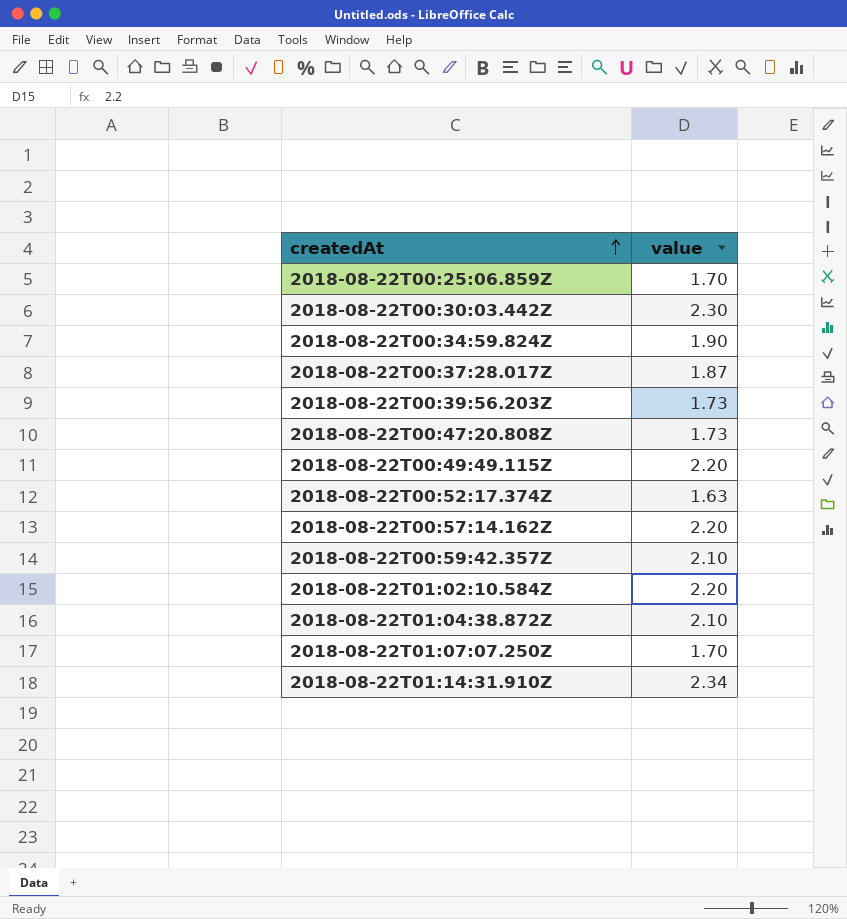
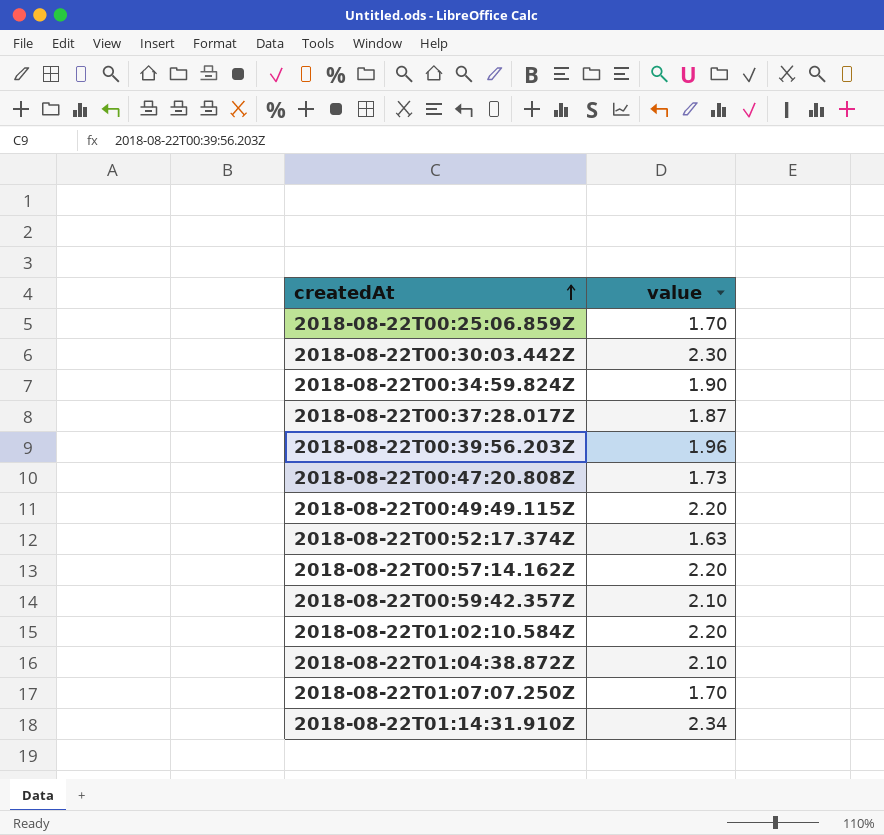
2018-08-22T00:39:56.203Z | value: 1.73 -> 1.96

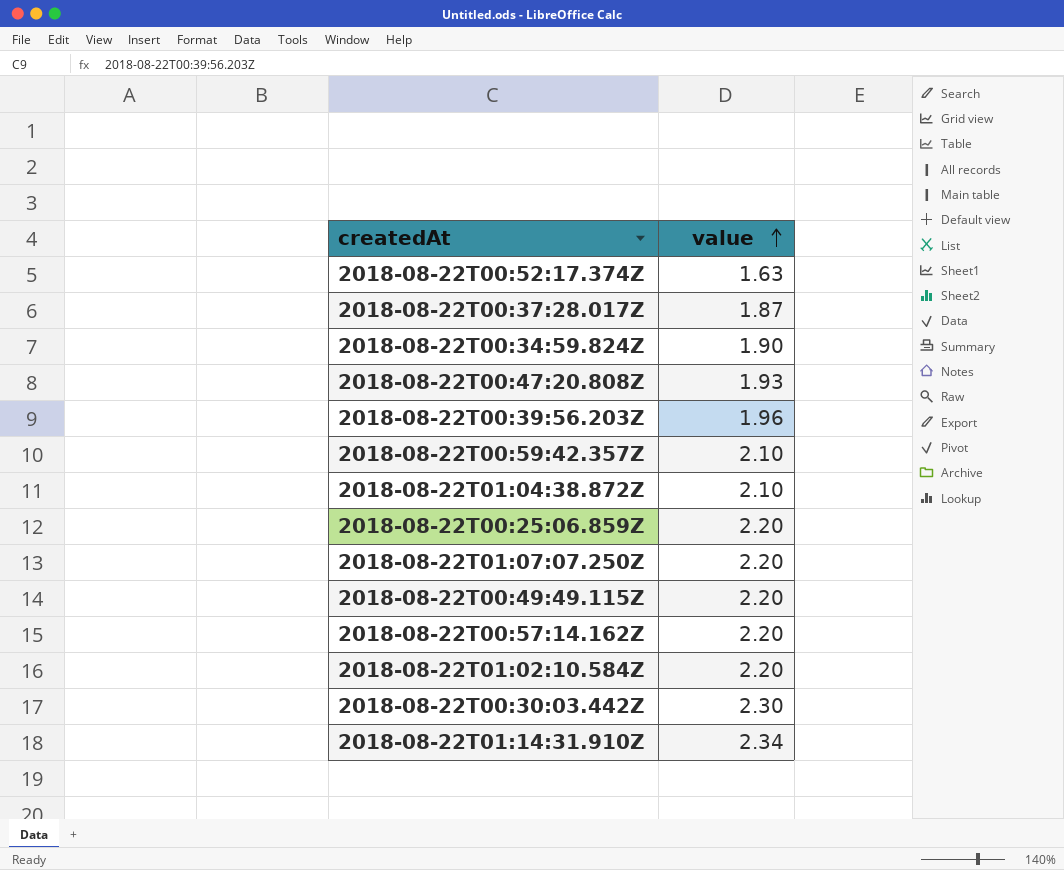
row order: createdAt ascending -> value ascending
2018-08-22T00:47:20.808Z | value: 1.73 -> 1.93
2018-08-22T00:25:06.859Z | value: 1.70 -> 2.20
2018-08-22T01:07:07.250Z | value: 1.70 -> 2.20

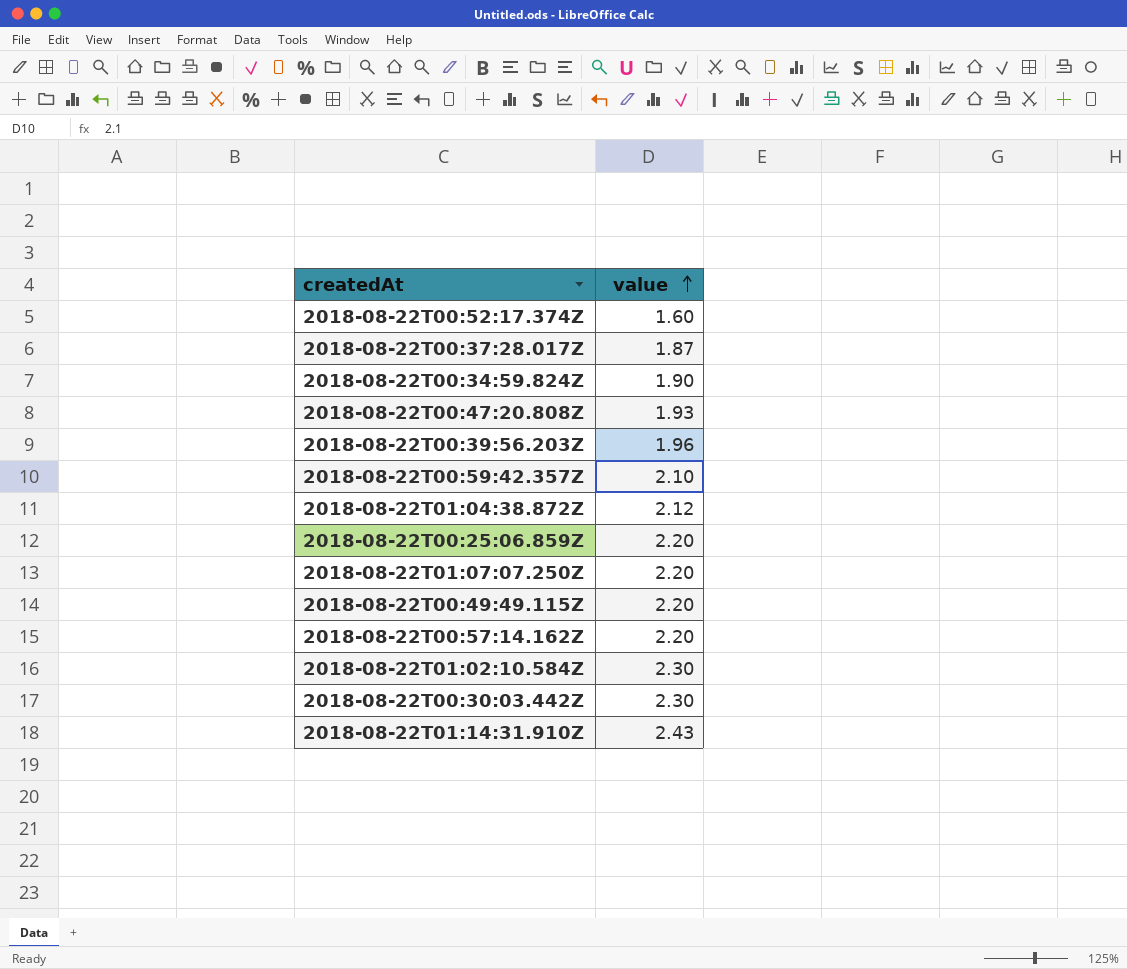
2018-08-22T00:52:17.374Z | value: 1.63 -> 1.60
2018-08-22T01:04:38.872Z | value: 2.10 -> 2.12
2018-08-22T01:02:10.584Z | value: 2.20 -> 2.30
2018-08-22T01:14:31.910Z | value: 2.34 -> 2.43

